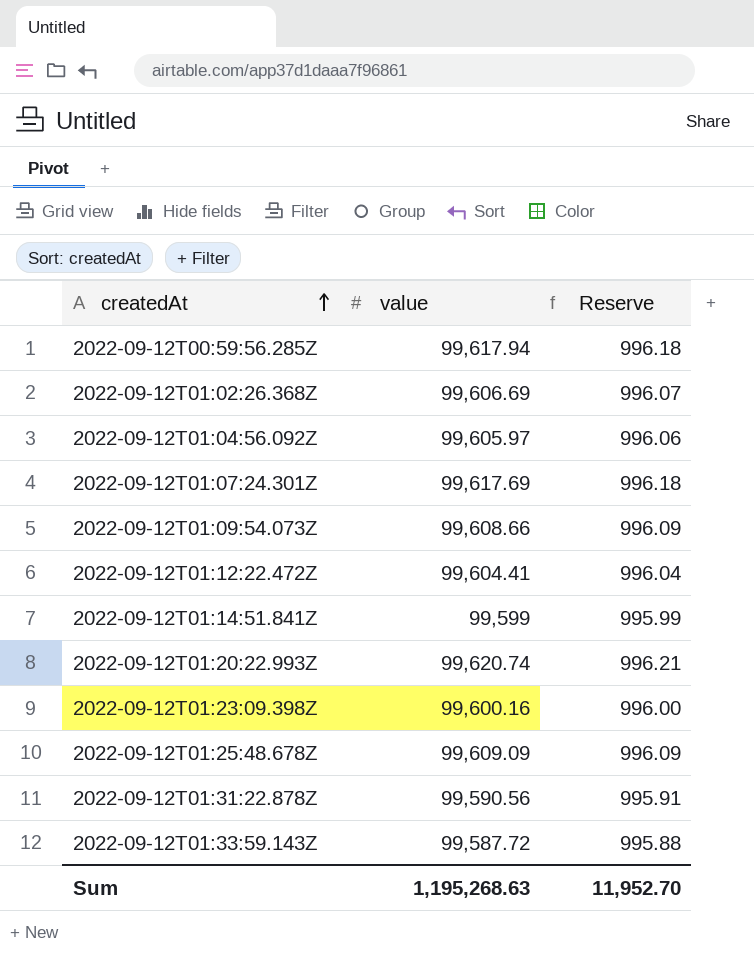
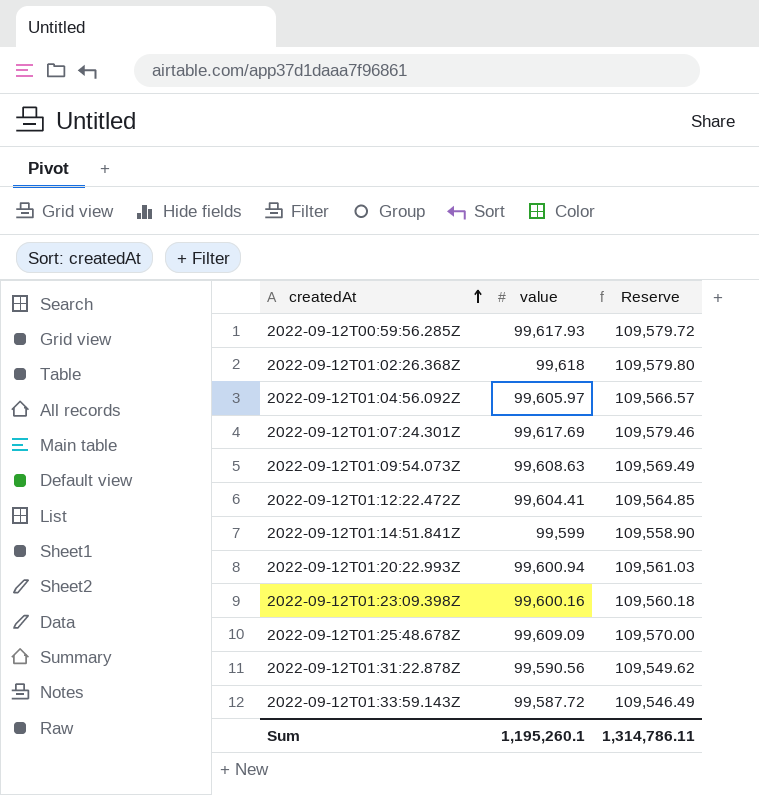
column Reserve | formula: [value] * 0.01 -> [value] * 1.1
2022-09-12T00:59:56.285Z | value: 99,617.94 -> 99,617.93
2022-09-12T01:02:26.368Z | value: 99,606.69 -> 99,618
2022-09-12T01:09:54.073Z | value: 99,608.66 -> 99,608.63
2022-09-12T01:20:22.993Z | value: 99,620.74 -> 99,600.94
Sum | value: 1,195,268.63 -> 1,195,260.1
Sum | Reserve: 11,952.70 -> 1,314,786.11

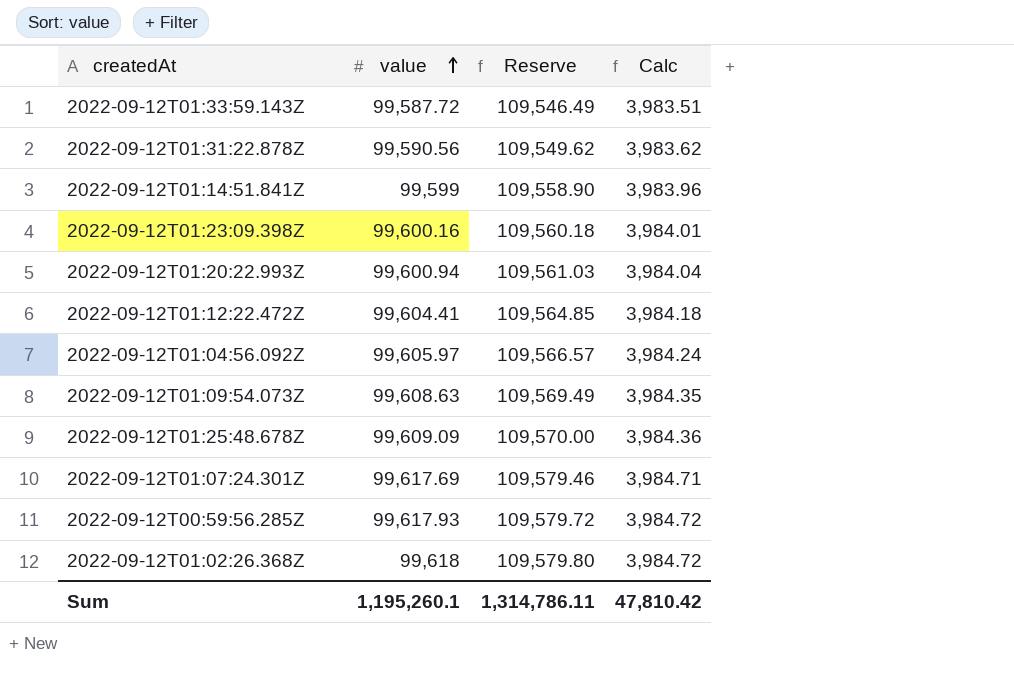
row order: createdAt ascending -> value ascending
column Calc | formula: none -> [value] * 0.04

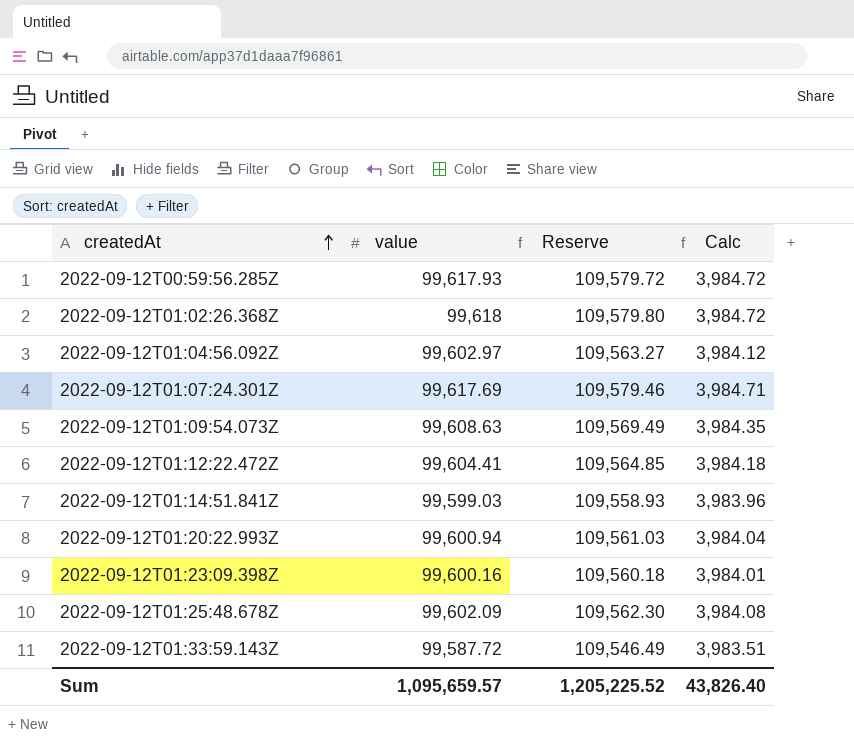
row order: value ascending -> createdAt ascending
row 2022-09-12T01:31:22.878Z: 99,590.56 | 109,549.62 | 3,983.62 -> none
2022-09-12T01:04:56.092Z | value: 99,605.97 -> 99,602.97
2022-09-12T01:04:56.092Z | Reserve: 109,566.57 -> 109,563.27
2022-09-12T01:04:56.092Z | Calc: 3,984.24 -> 3,984.12
2022-09-12T01:14:51.841Z | value: 99,599 -> 99,599.03
2022-09-12T01:14:51.841Z | Reserve: 109,558.90 -> 109,558.93
2022-09-12T01:25:48.678Z | value: 99,609.09 -> 99,602.09
2022-09-12T01:25:48.678Z | Reserve: 109,570.00 -> 109,562.30
2022-09-12T01:25:48.678Z | Calc: 3,984.36 -> 3,984.08
Sum | value: 1,195,260.1 -> 1,095,659.57
Sum | Reserve: 1,314,786.11 -> 1,205,225.52
Sum | Calc: 47,810.42 -> 43,826.40

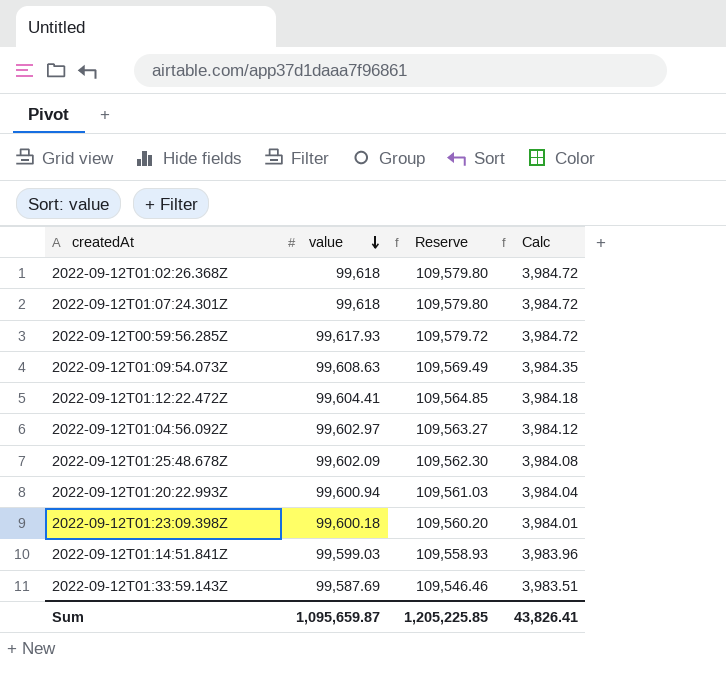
row order: createdAt ascending -> value descending
2022-09-12T01:07:24.301Z | value: 99,617.69 -> 99,618
2022-09-12T01:07:24.301Z | Reserve: 109,579.46 -> 109,579.80
2022-09-12T01:07:24.301Z | Calc: 3,984.71 -> 3,984.72
2022-09-12T01:23:09.398Z | value: 99,600.16 -> 99,600.18
2022-09-12T01:23:09.398Z | Reserve: 109,560.18 -> 109,560.20
2022-09-12T01:33:59.143Z | value: 99,587.72 -> 99,587.69
2022-09-12T01:33:59.143Z | Reserve: 109,546.49 -> 109,546.46
Sum | value: 1,095,659.57 -> 1,095,659.87
Sum | Reserve: 1,205,225.52 -> 1,205,225.85
Sum | Calc: 43,826.40 -> 43,826.41

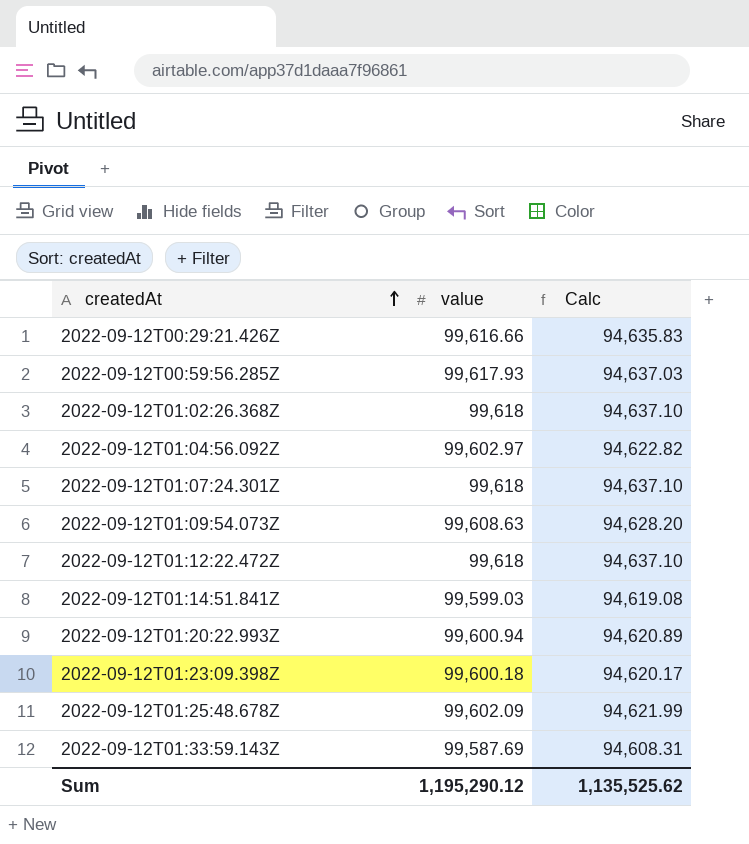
row order: value descending -> createdAt ascending
column Reserve | formula: [value] * 1.1 -> none
column Calc | formula: [value] * 0.04 -> [value] * 0.95
row 2022-09-12T00:29:21.426Z: none -> 99,616.66 | 94,635.83
2022-09-12T01:12:22.472Z | value: 99,604.41 -> 99,618
Sum | value: 1,095,659.87 -> 1,195,290.12
Sum | Calc: 43,826.41 -> 1,135,525.62

